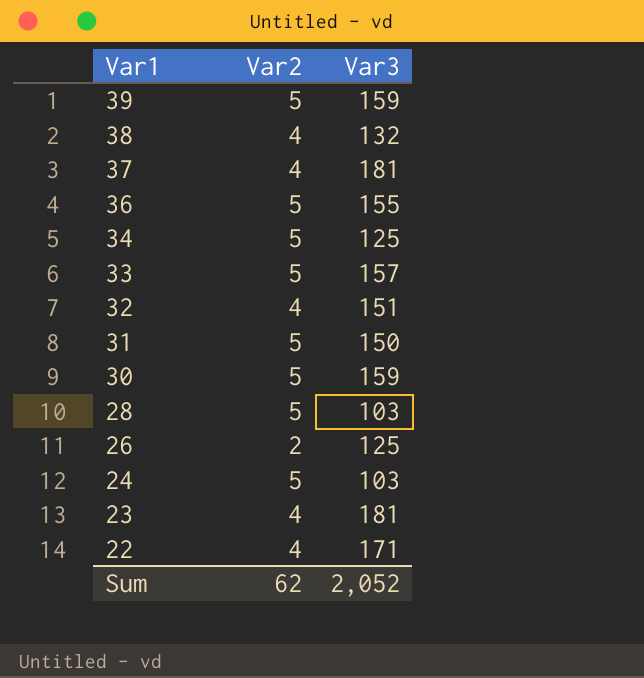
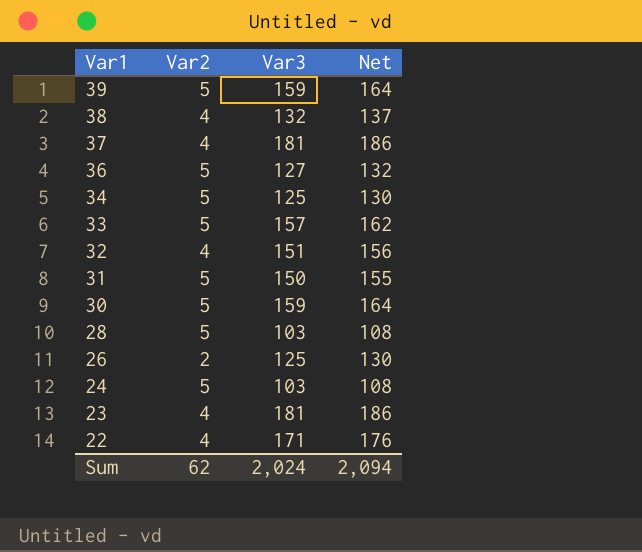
column Net | formula: none -> [Var3] + 5
36 | Var3: 155 -> 127
Sum | Var3: 2,052 -> 2,024

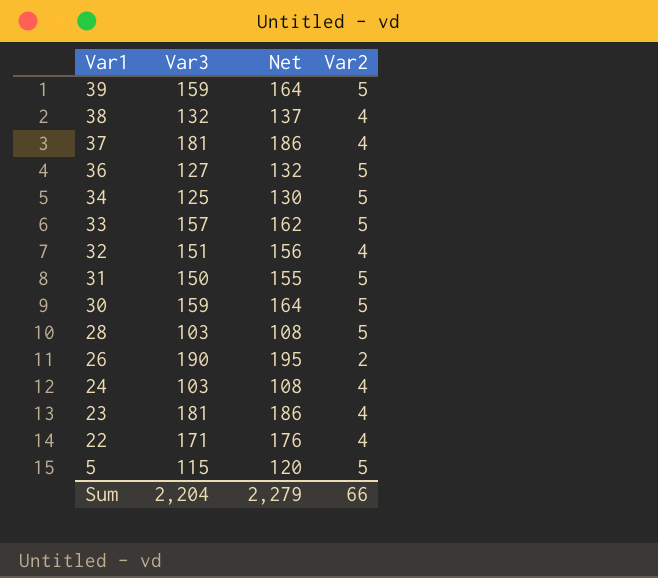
column Var2 | position: 2 -> 4
26 | Var3: 125 -> 190
26 | Net: 130 -> 195
24 | Var2: 5 -> 4
row 5: none -> 115 | 120 | 5
Sum | Var3: 2,024 -> 2,204
Sum | Net: 2,094 -> 2,279
Sum | Var2: 62 -> 66

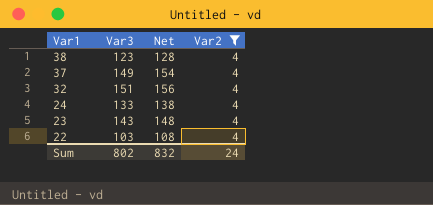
filter: none -> Var2 = 4
38 | Var3: 132 -> 123
38 | Net: 137 -> 128
37 | Var3: 181 -> 149
37 | Net: 186 -> 154
24 | Var3: 103 -> 133
24 | Net: 108 -> 138
23 | Var3: 181 -> 143
23 | Net: 186 -> 148
22 | Var3: 171 -> 103
22 | Net: 176 -> 108
Sum | Var3: 2,204 -> 802
Sum | Net: 2,279 -> 832
Sum | Var2: 66 -> 24

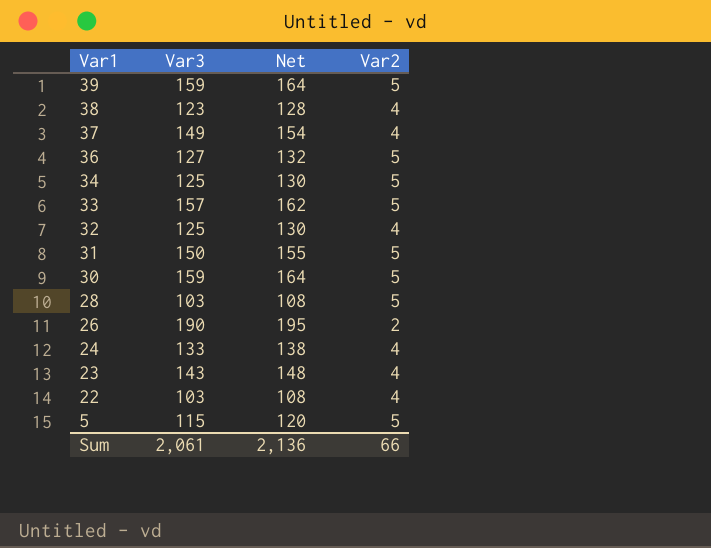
filter: Var2 = 4 -> none
32 | Var3: 151 -> 125
32 | Net: 156 -> 130
Sum | Var3: 802 -> 2,061
Sum | Net: 832 -> 2,136
Sum | Var2: 24 -> 66

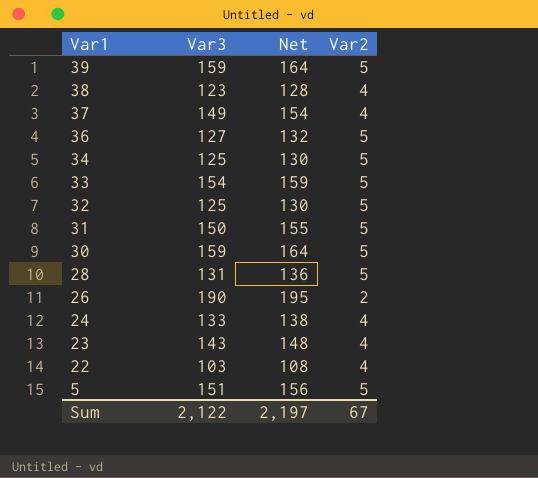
33 | Var3: 157 -> 154
33 | Net: 162 -> 159
32 | Var2: 4 -> 5
28 | Var3: 103 -> 131
28 | Net: 108 -> 136
5 | Var3: 115 -> 151
5 | Net: 120 -> 156
Sum | Var3: 2,061 -> 2,122
Sum | Net: 2,136 -> 2,197
Sum | Var2: 66 -> 67

